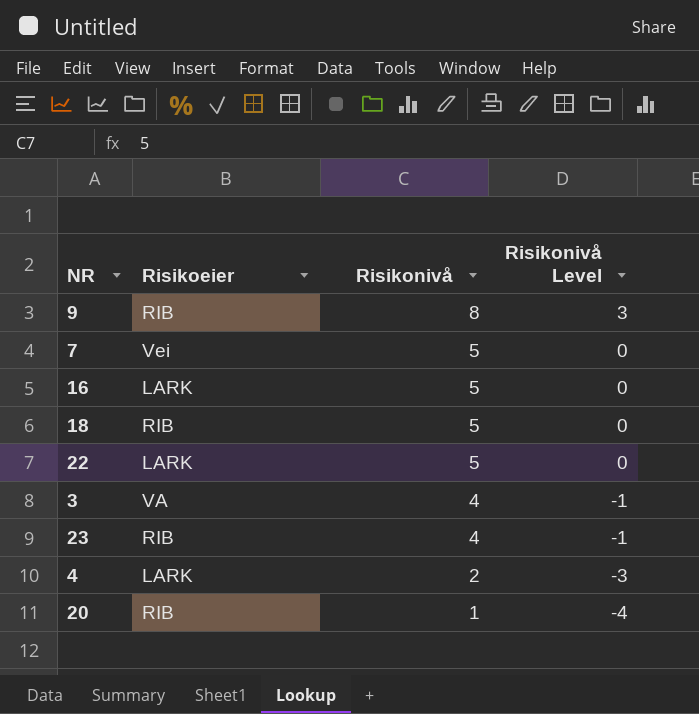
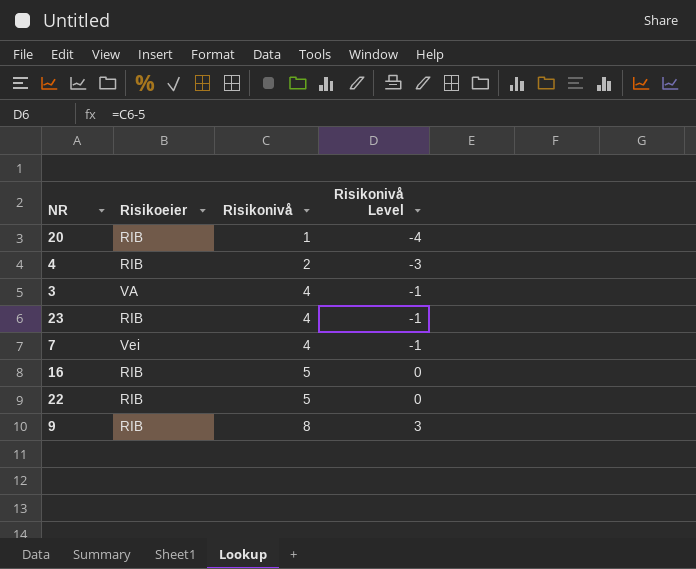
row order: Risikonivå descending -> Risikonivå ascending
row 18: RIB | 5 | 0 -> none
4 | Risikoeier: LARK -> RIB
7 | Risikonivå: 5 -> 4
7 | Risikonivå Level: 0 -> -1
16 | Risikoeier: LARK -> RIB
22 | Risikoeier: LARK -> RIB

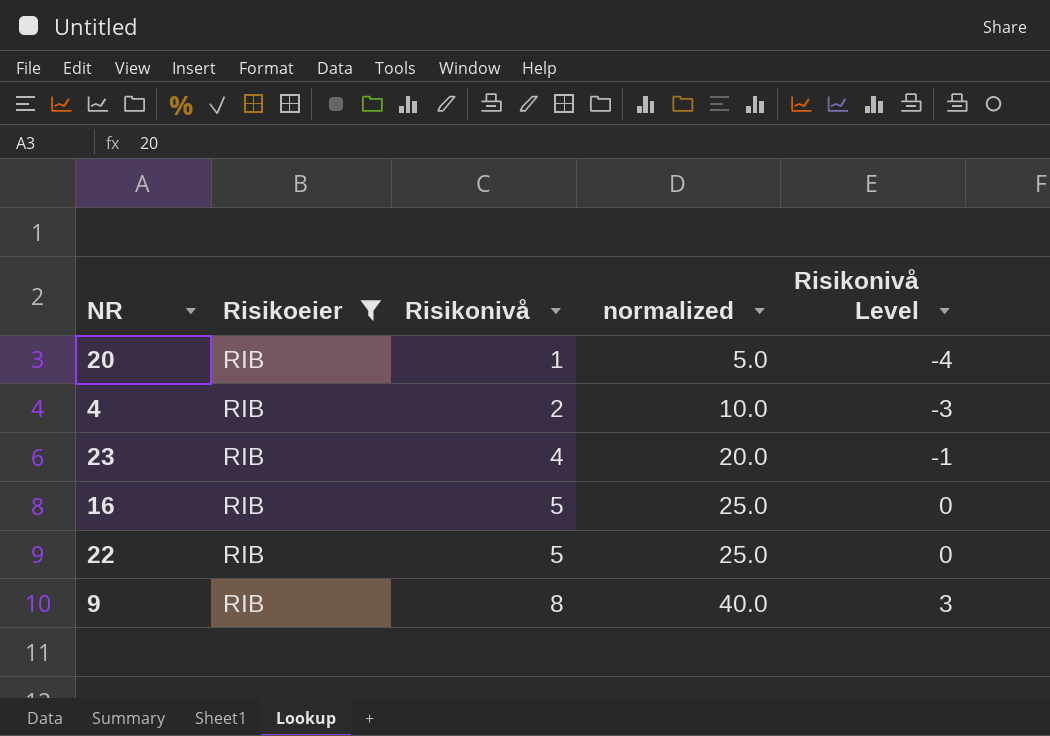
filter: none -> Risikoeier = RIB
column normalized | formula: none -> [Risikonivå] * 5

